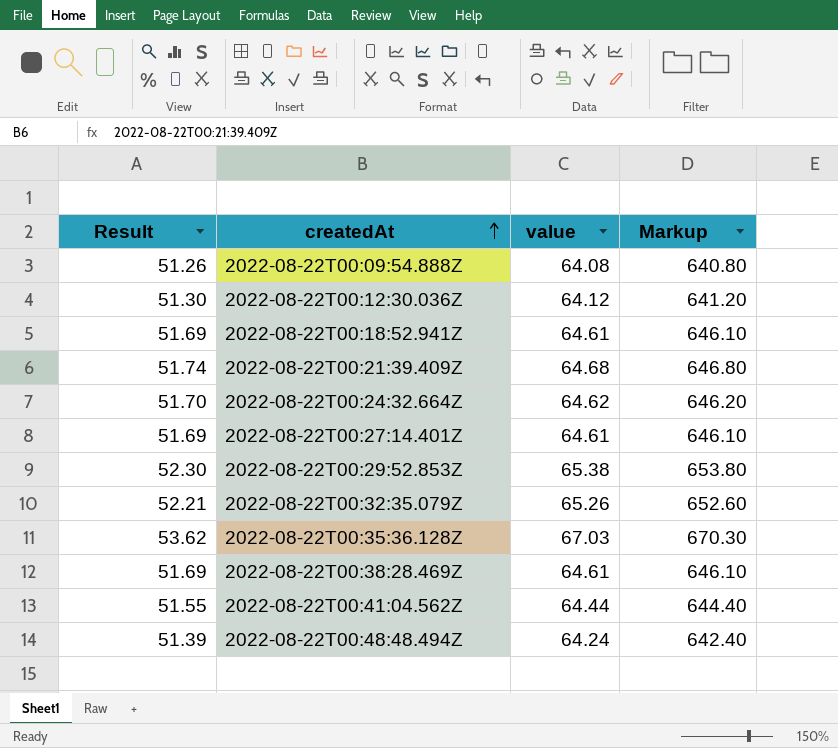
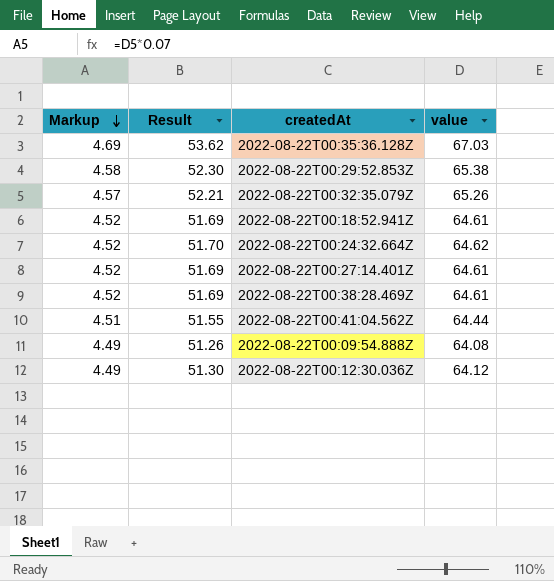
row order: createdAt ascending -> Markup descending
column Markup | formula: [value] * 10 -> [value] * 0.07
column Markup | position: 4 -> 1
row 2022-08-22T00:21:39.409Z: 51.74 | 64.68 | 646.80 -> none
row 2022-08-22T00:48:48.494Z: 51.39 | 64.24 | 642.40 -> none

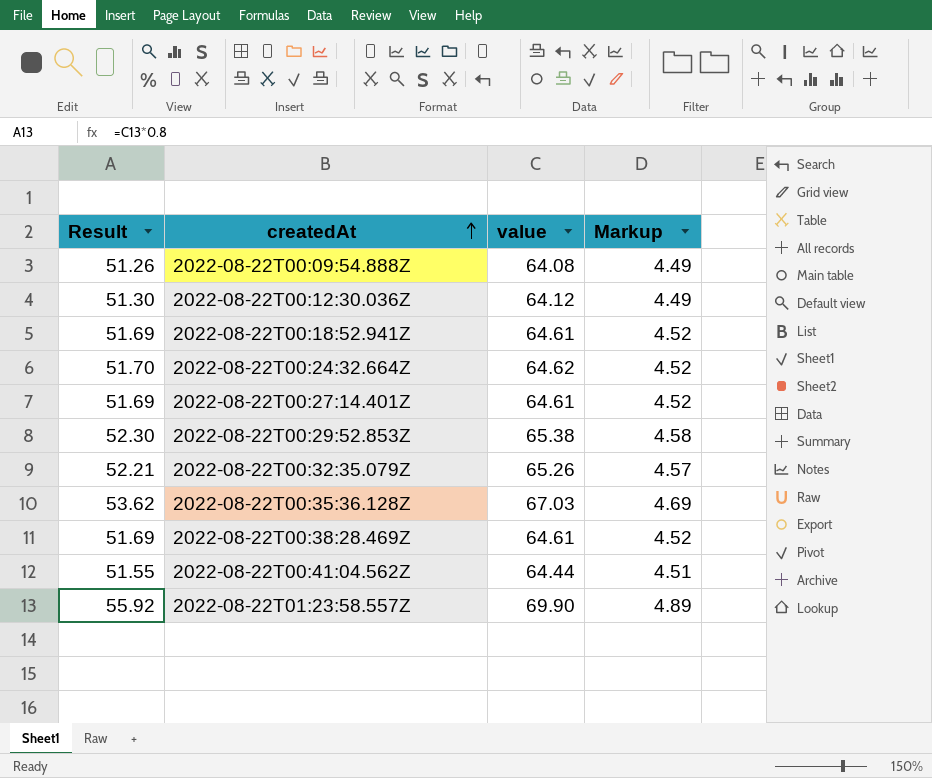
row order: Markup descending -> createdAt ascending
column Markup | position: 1 -> 4
row 2022-08-22T01:23:58.557Z: none -> 55.92 | 69.90 | 4.89

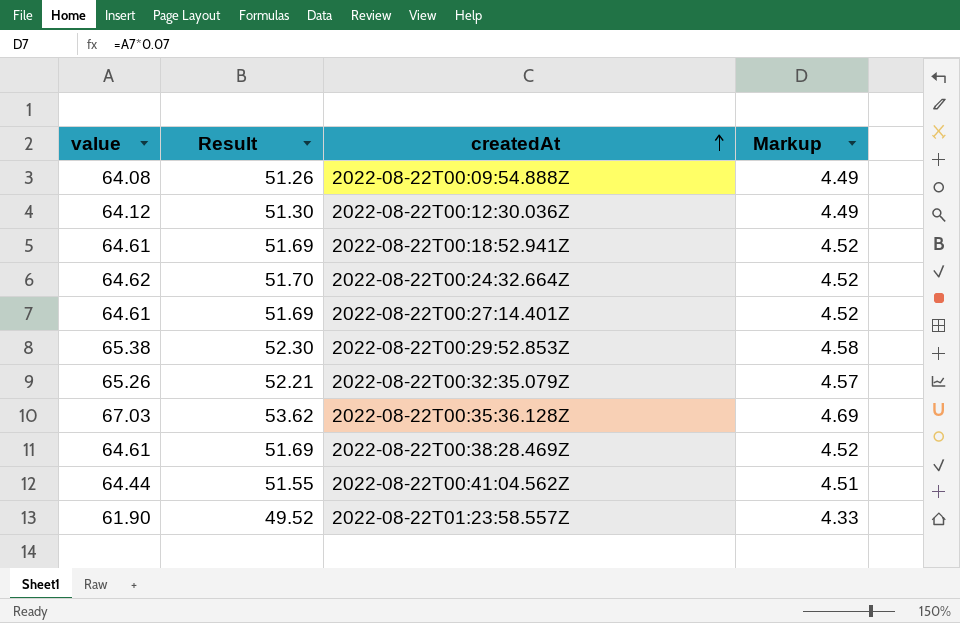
column value | position: 3 -> 1
2022-08-22T01:23:58.557Z | value: 69.90 -> 61.90
2022-08-22T01:23:58.557Z | Result: 55.92 -> 49.52
2022-08-22T01:23:58.557Z | Markup: 4.89 -> 4.33

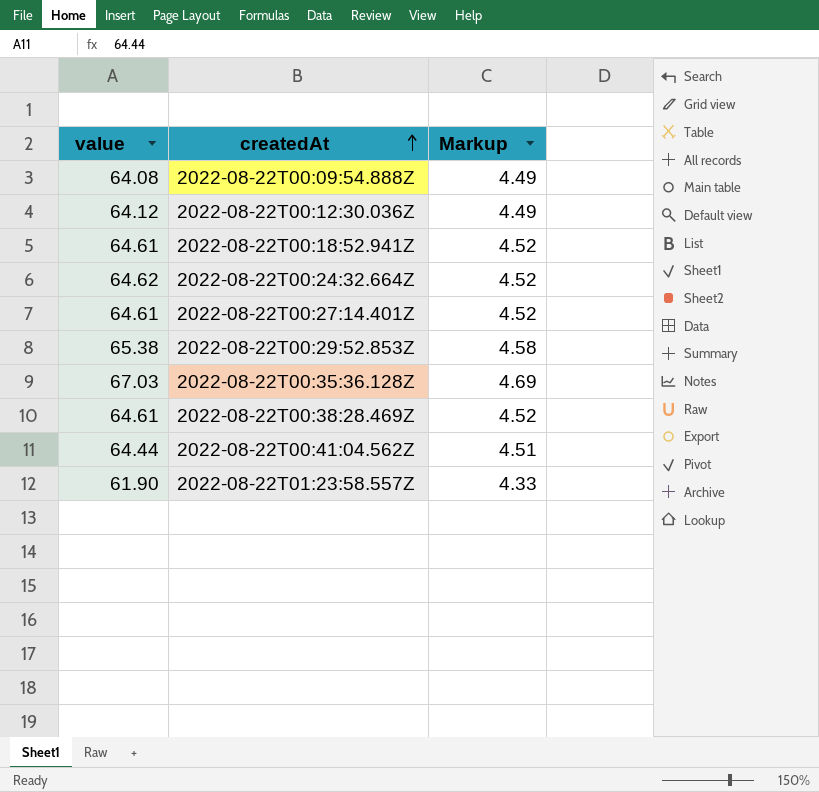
column Result | formula: [value] * 0.8 -> none
row 2022-08-22T00:32:35.079Z: 65.26 | 52.21 | 4.57 -> none

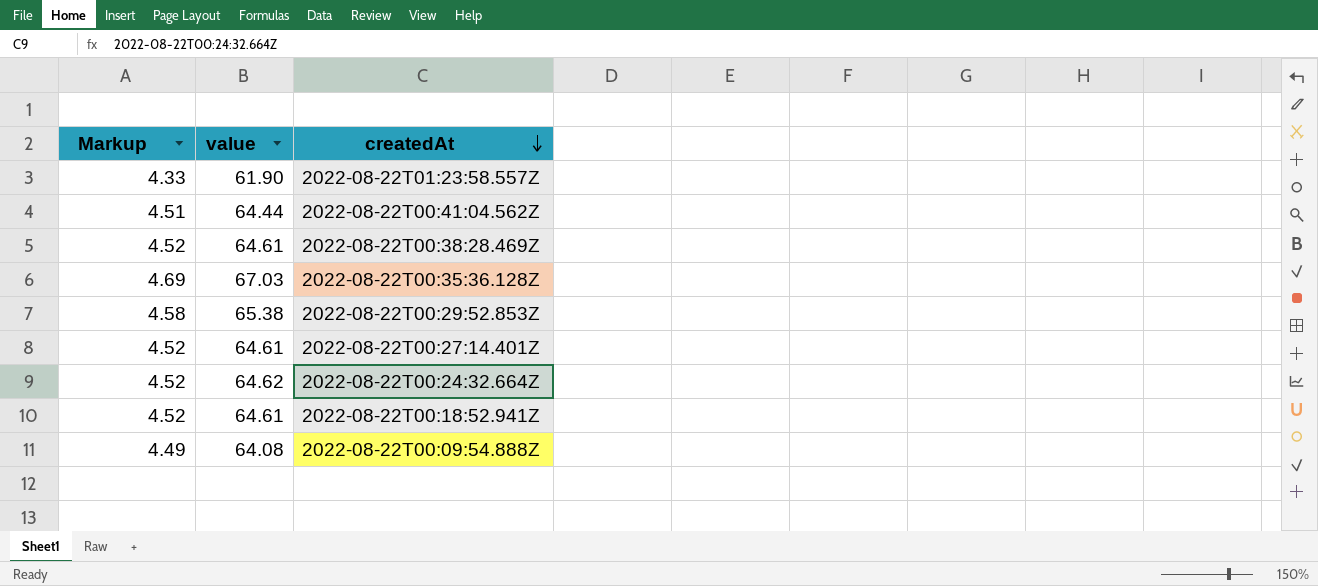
row order: createdAt ascending -> createdAt descending
column Markup | position: 3 -> 1
row 2022-08-22T00:12:30.036Z: 64.12 | 4.49 -> none

